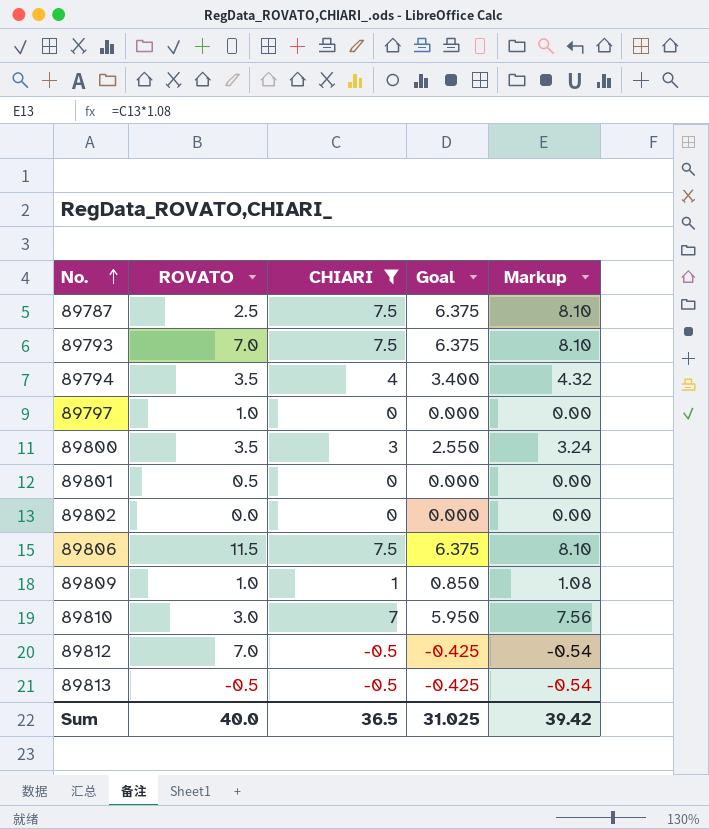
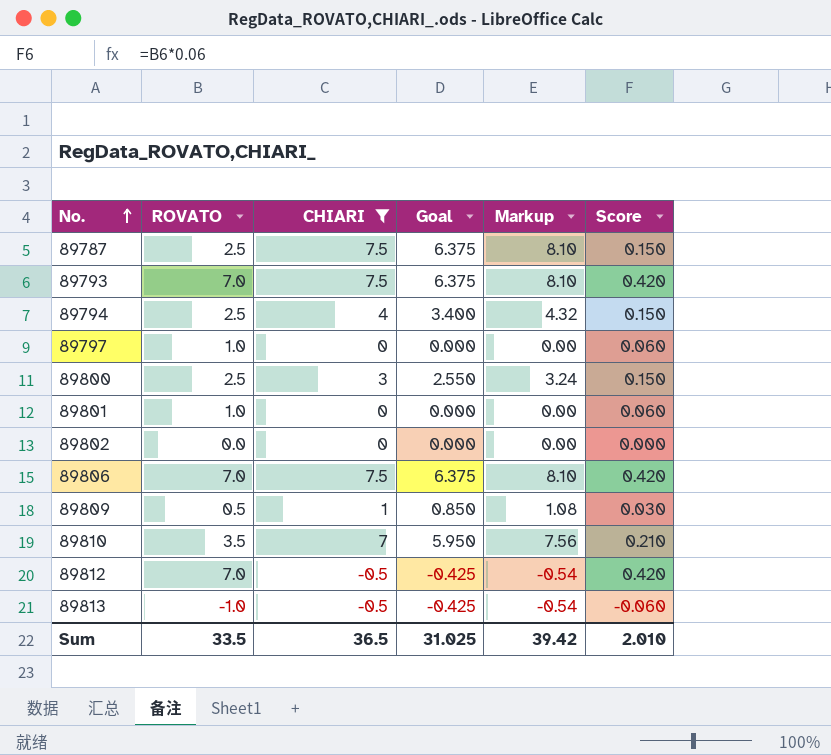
column Score | formula: none -> [ROVATO] * 0.06
89794 | ROVATO: 3.5 -> 2.5
89800 | ROVATO: 3.5 -> 2.5
89801 | ROVATO: 0.5 -> 1.0
89806 | ROVATO: 11.5 -> 7.0
89809 | ROVATO: 1.0 -> 0.5
89810 | ROVATO: 3.0 -> 3.5
89813 | ROVATO: -0.5 -> -1.0
Sum | ROVATO: 40.0 -> 33.5

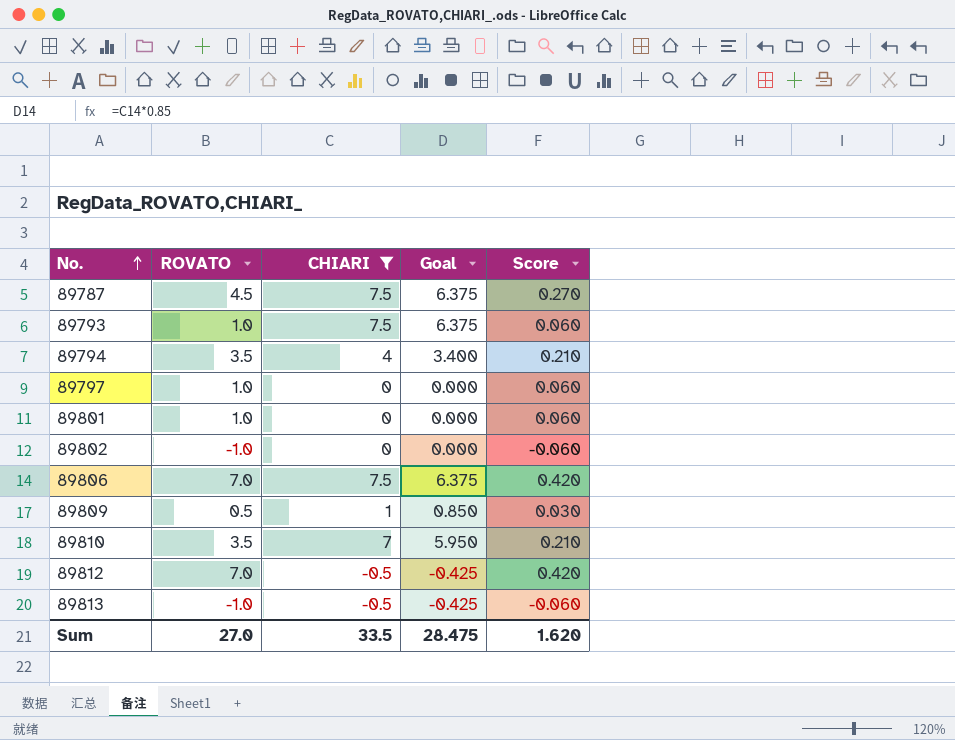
column Markup | formula: [CHIARI] * 1.08 -> none
row 89800: 2.5 | 3 | 2.550 | 3.24 | 0.150 -> none
89787 | ROVATO: 2.5 -> 4.5
89787 | Score: 0.150 -> 0.270
89793 | ROVATO: 7.0 -> 1.0
89793 | Score: 0.420 -> 0.060
89794 | ROVATO: 2.5 -> 3.5
89794 | Score: 0.150 -> 0.210
89802 | ROVATO: 0.0 -> -1.0
89802 | Score: 0.000 -> -0.060
Sum | ROVATO: 33.5 -> 27.0
Sum | CHIARI: 36.5 -> 33.5
Sum | Goal: 31.025 -> 28.475
Sum | Score: 2.010 -> 1.620

